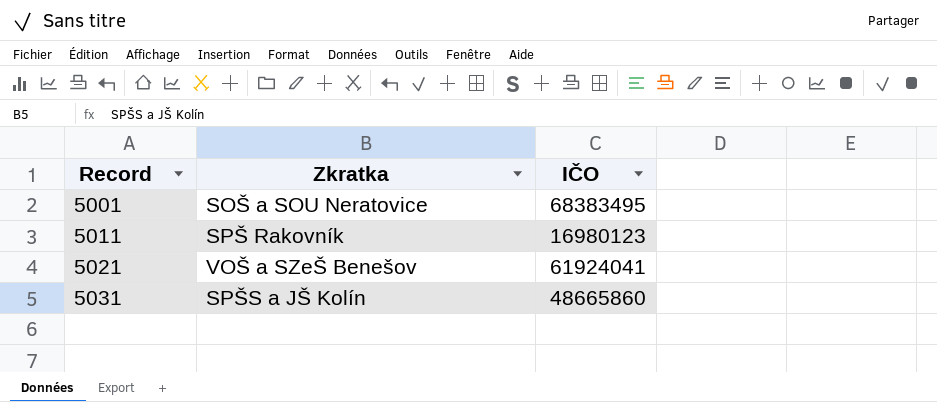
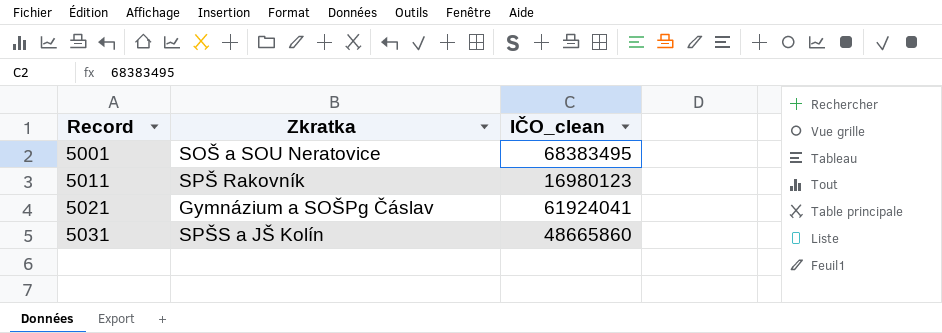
column name: IČO -> IČO_clean
5021 | Zkratka: VOŠ a SZeŠ Benešov -> Gymnázium a SOŠPg Čáslav

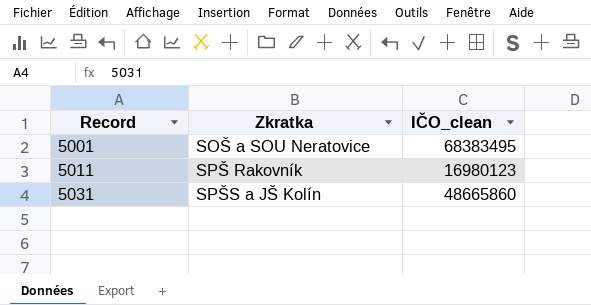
row 5021: Gymnázium a SOŠPg Čáslav | 61924041 -> none

